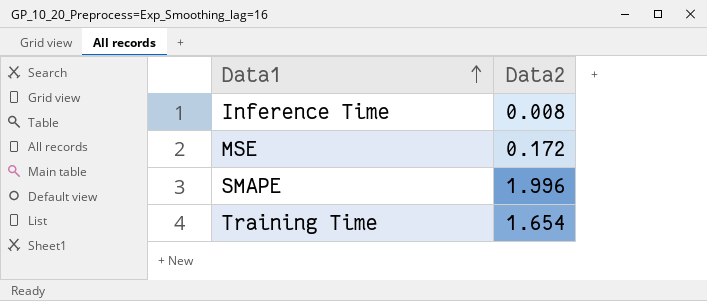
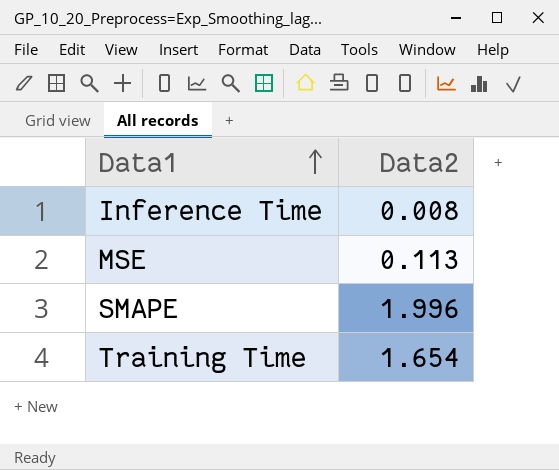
MSE | Data2: 0.172 -> 0.113

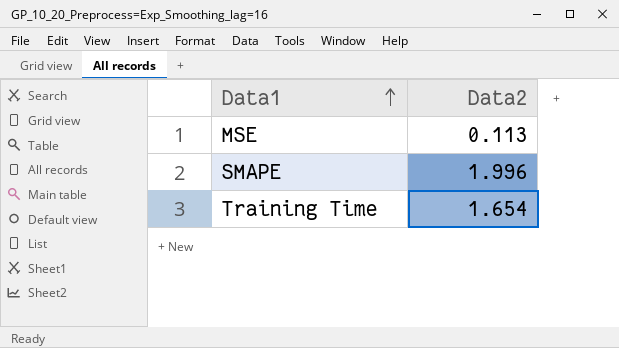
row Inference Time: 0.008 -> none

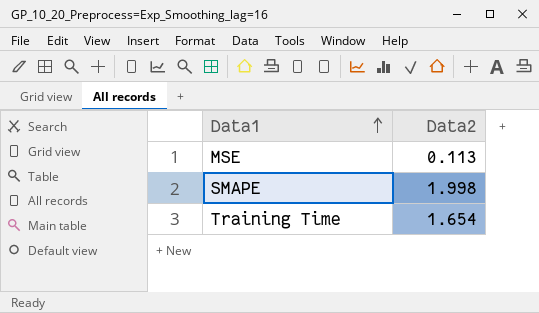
SMAPE | Data2: 1.996 -> 1.998

